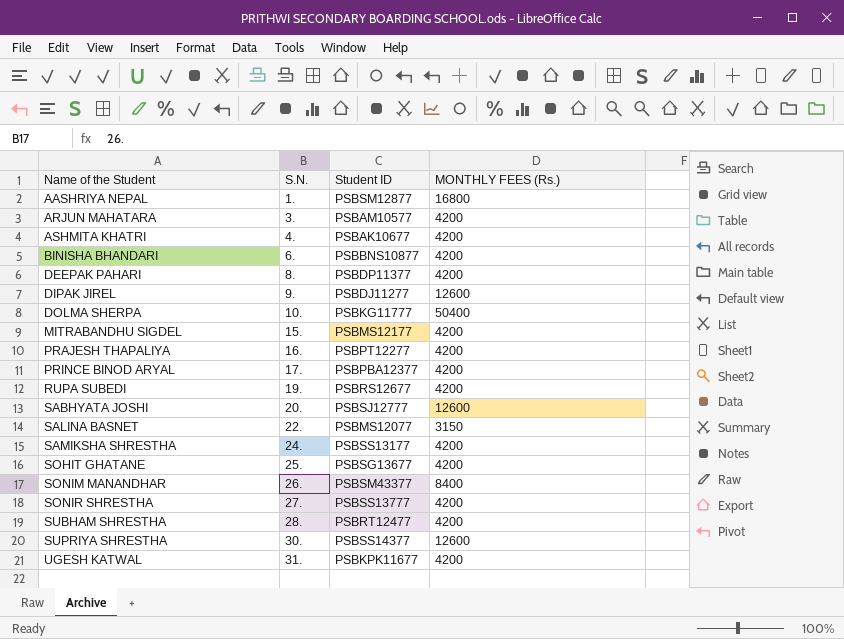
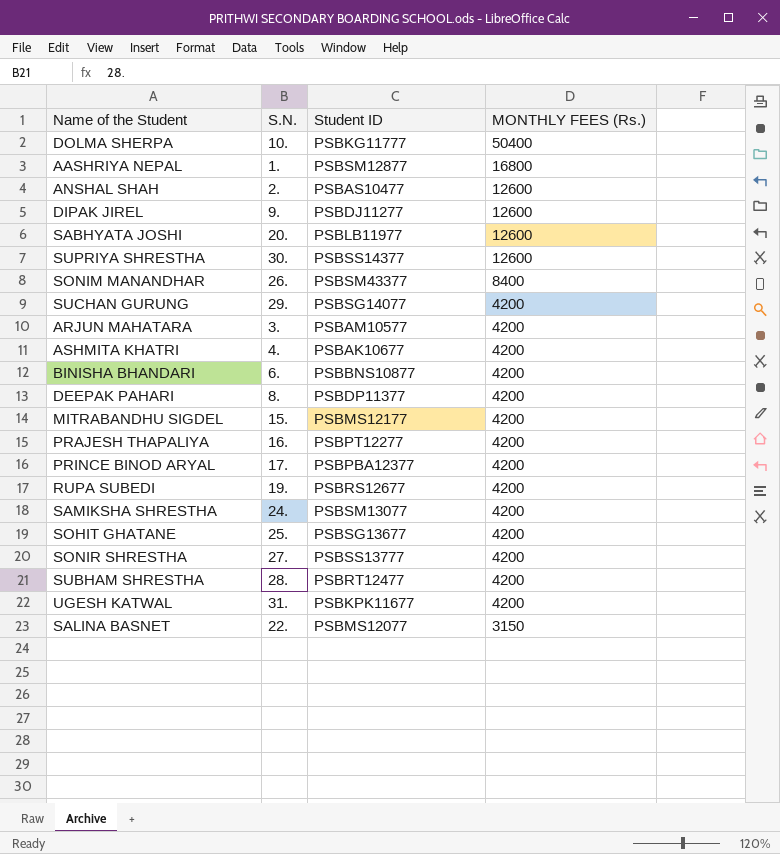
row order: Name of the Student ascending -> MONTHLY FEES (Rs.) descending
row ANSHAL SHAH: none -> 2. | PSBAS10477 | 12600
SABHYATA JOSHI | Student ID: PSBSJ12777 -> PSBLB11977
row SUCHAN GURUNG: none -> 29. | PSBSG14077 | 4200
SAMIKSHA SHRESTHA | Student ID: PSBSS13177 -> PSBSM13077

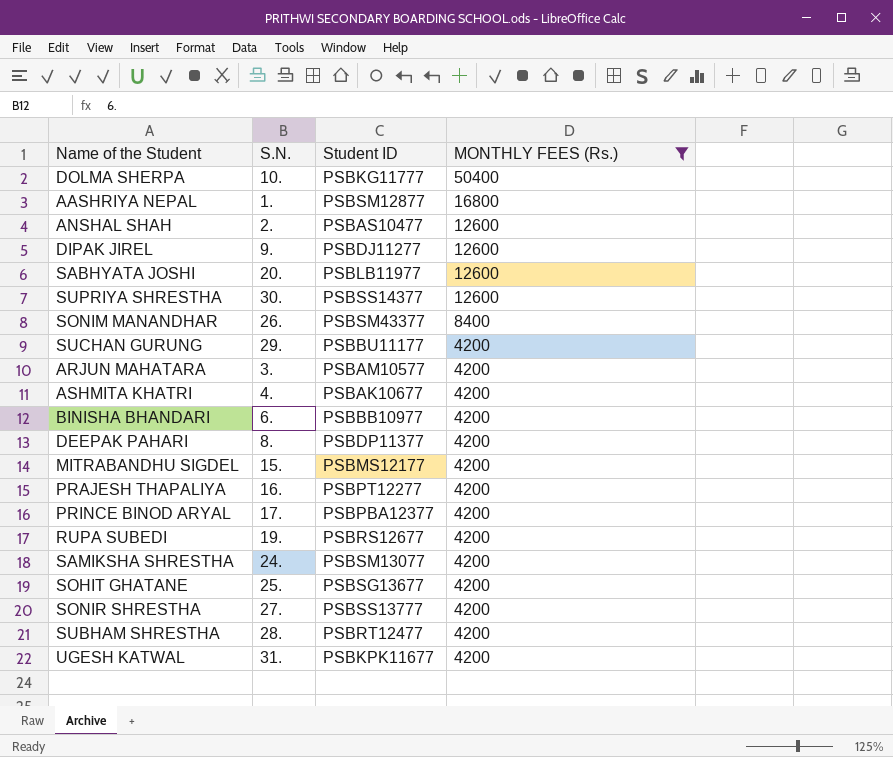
filter: none -> MONTHLY FEES (Rs.) != 3150
SUCHAN GURUNG | Student ID: PSBSG14077 -> PSBBU11177
BINISHA BHANDARI | Student ID: PSBBNS10877 -> PSBBB10977

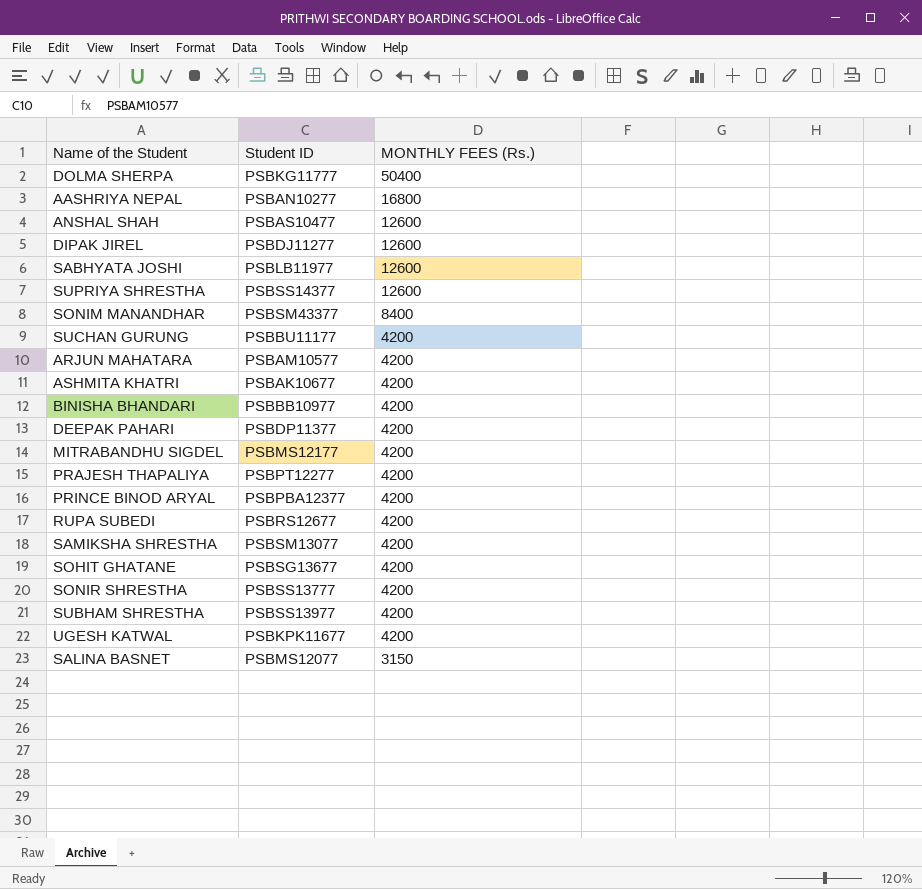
filter: MONTHLY FEES (Rs.) != 3150 -> none
column S.N. | position: 2 -> none
AASHRIYA NEPAL | Student ID: PSBSM12877 -> PSBAN10277
SUBHAM SHRESTHA | Student ID: PSBRT12477 -> PSBSS13977

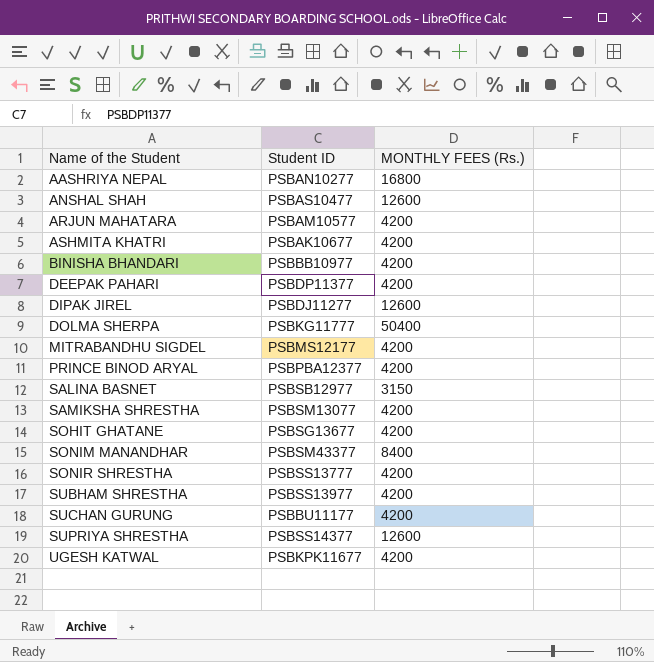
row order: MONTHLY FEES (Rs.) descending -> Name of the Student ascending
row SABHYATA JOSHI: PSBLB11977 | 12600 -> none
row PRAJESH THAPALIYA: PSBPT12277 | 4200 -> none
row RUPA SUBEDI: PSBRS12677 | 4200 -> none
SALINA BASNET | Student ID: PSBMS12077 -> PSBSB12977

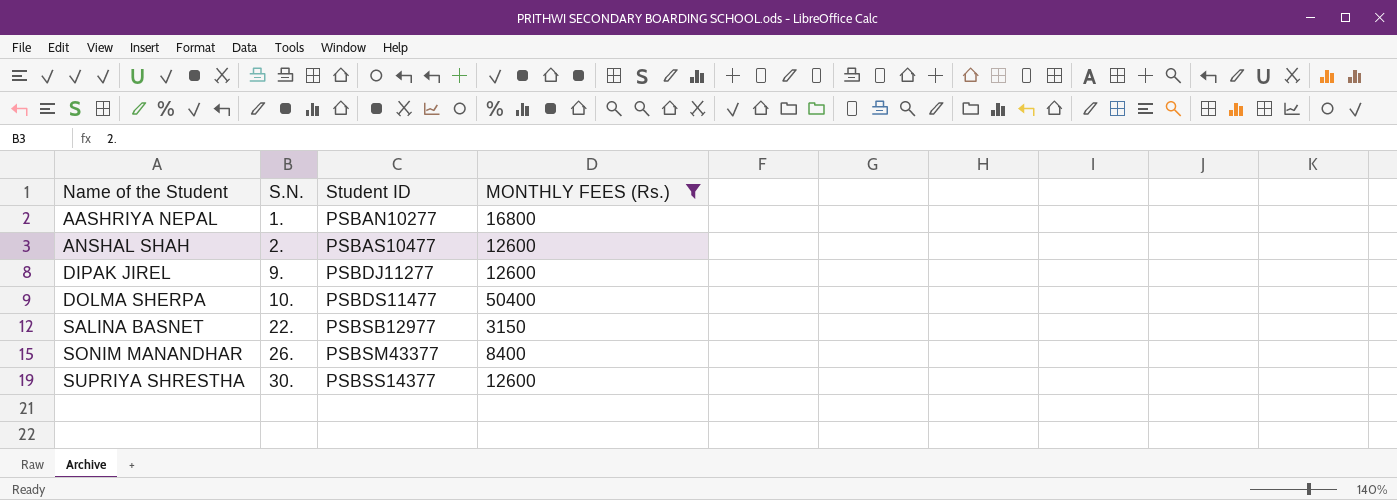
filter: none -> MONTHLY FEES (Rs.) != 4200
column S.N. | position: none -> 2
DOLMA SHERPA | Student ID: PSBKG11777 -> PSBDS11477

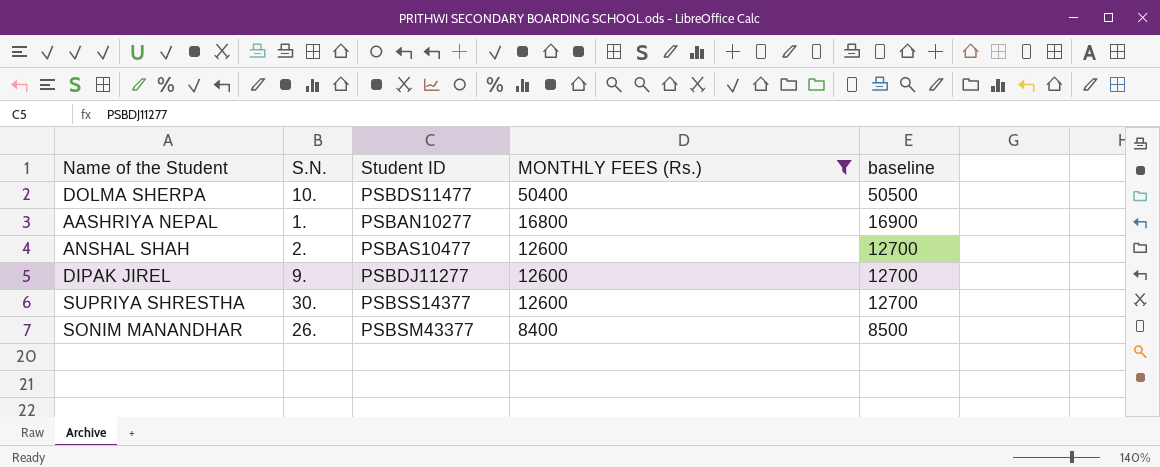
row order: Name of the Student ascending -> MONTHLY FEES (Rs.) descending
column baseline | formula: none -> [MONTHLY FEES (Rs.)] + 100
row SALINA BASNET: 22. | PSBSB12977 | 3150 -> none

